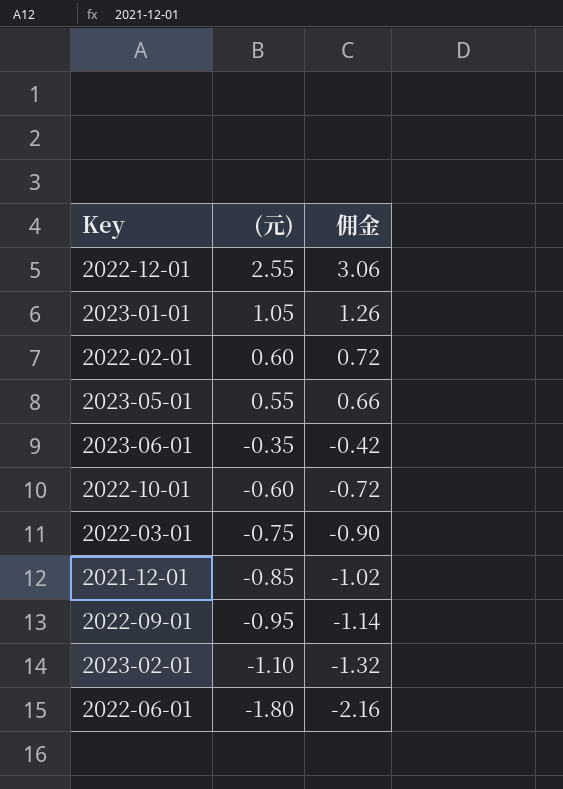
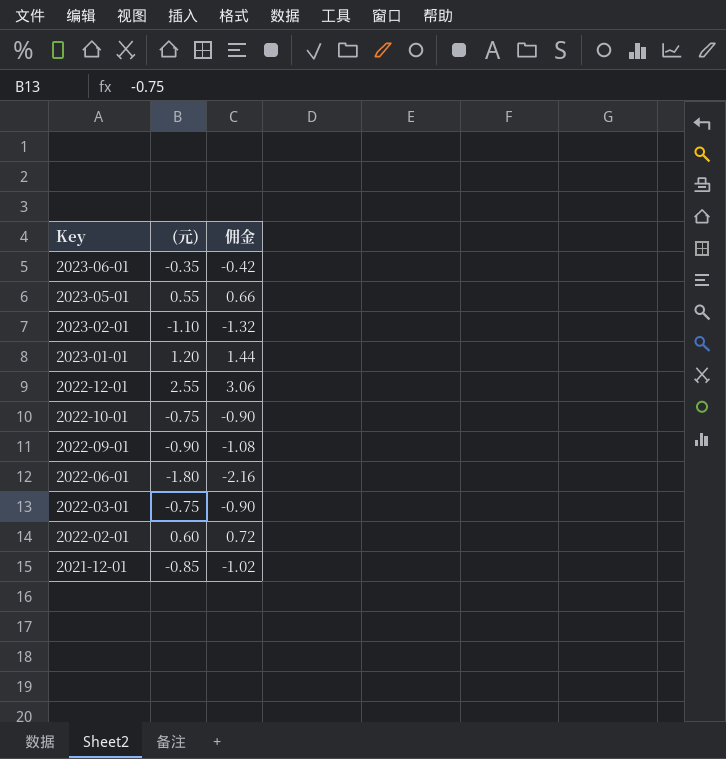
row order: (元) descending -> Key descending
2023-01-01 | (元): 1.05 -> 1.20
2023-01-01 | 佣金: 1.26 -> 1.44
2022-10-01 | (元): -0.60 -> -0.75
2022-10-01 | 佣金: -0.72 -> -0.90
2022-09-01 | (元): -0.95 -> -0.90
2022-09-01 | 佣金: -1.14 -> -1.08

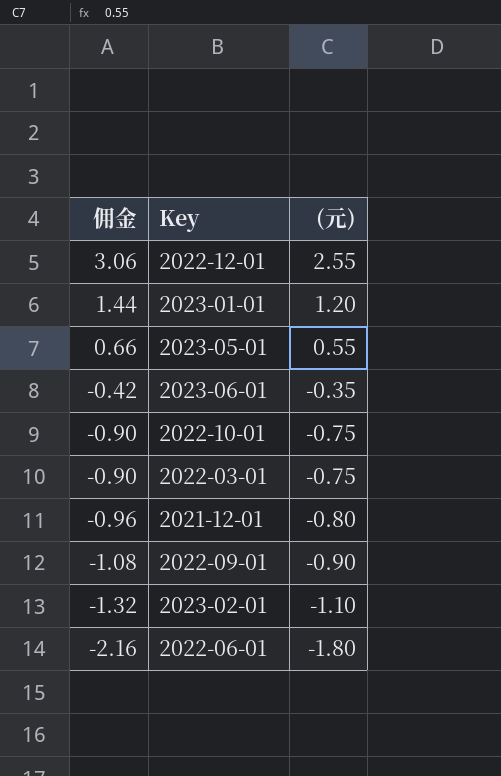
row order: Key descending -> 佣金 descending
column 佣金 | position: 3 -> 1
row 2022-02-01: 0.60 | 0.72 -> none
2021-12-01 | 佣金: -1.02 -> -0.96
2021-12-01 | (元): -0.85 -> -0.80

